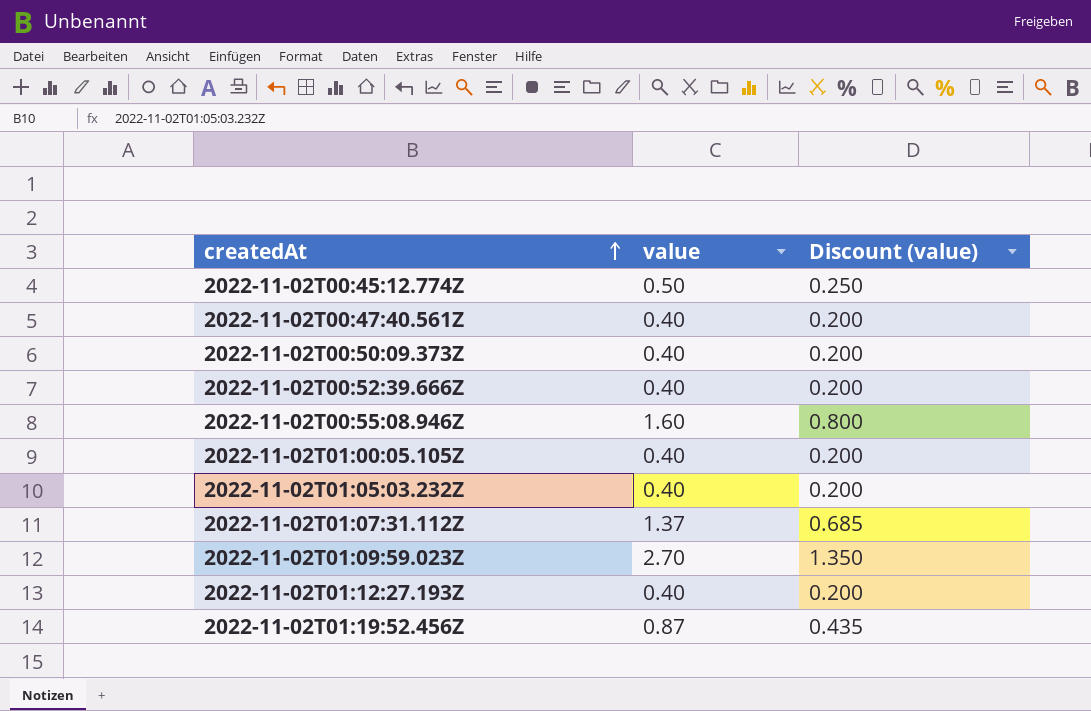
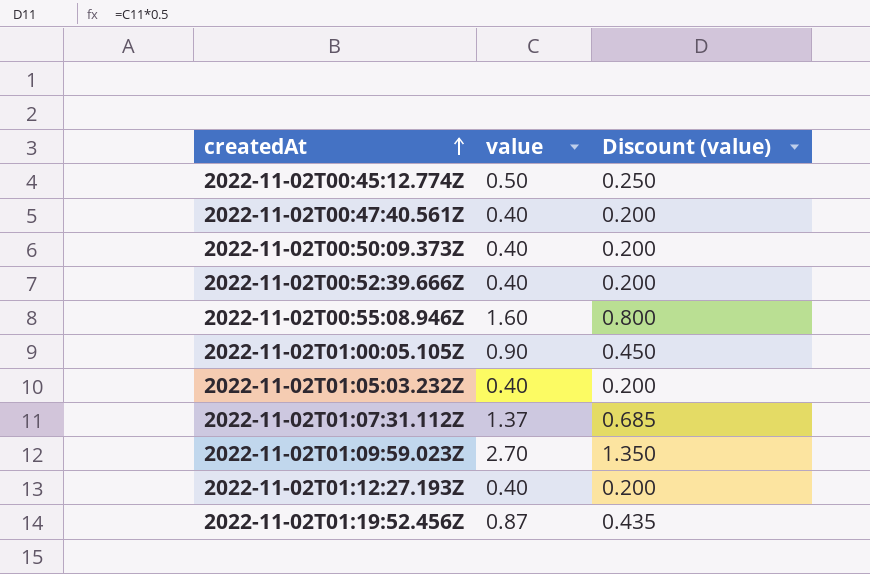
2022-11-02T01:00:05.105Z | value: 0.40 -> 0.90
2022-11-02T01:00:05.105Z | Discount (value): 0.200 -> 0.450

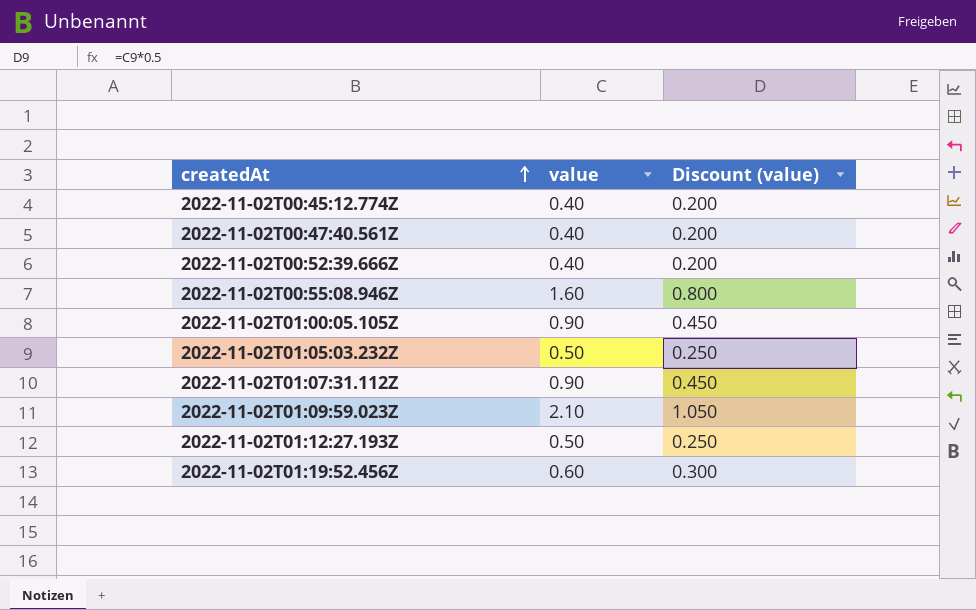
row 2022-11-02T00:50:09.373Z: 0.40 | 0.200 -> none
2022-11-02T00:45:12.774Z | value: 0.50 -> 0.40
2022-11-02T00:45:12.774Z | Discount (value): 0.250 -> 0.200
2022-11-02T01:05:03.232Z | value: 0.40 -> 0.50
2022-11-02T01:05:03.232Z | Discount (value): 0.200 -> 0.250
2022-11-02T01:07:31.112Z | value: 1.37 -> 0.90
2022-11-02T01:07:31.112Z | Discount (value): 0.685 -> 0.450
2022-11-02T01:09:59.023Z | value: 2.70 -> 2.10
2022-11-02T01:09:59.023Z | Discount (value): 1.350 -> 1.050
2022-11-02T01:12:27.193Z | value: 0.40 -> 0.50
2022-11-02T01:12:27.193Z | Discount (value): 0.200 -> 0.250
2022-11-02T01:19:52.456Z | value: 0.87 -> 0.60
2022-11-02T01:19:52.456Z | Discount (value): 0.435 -> 0.300

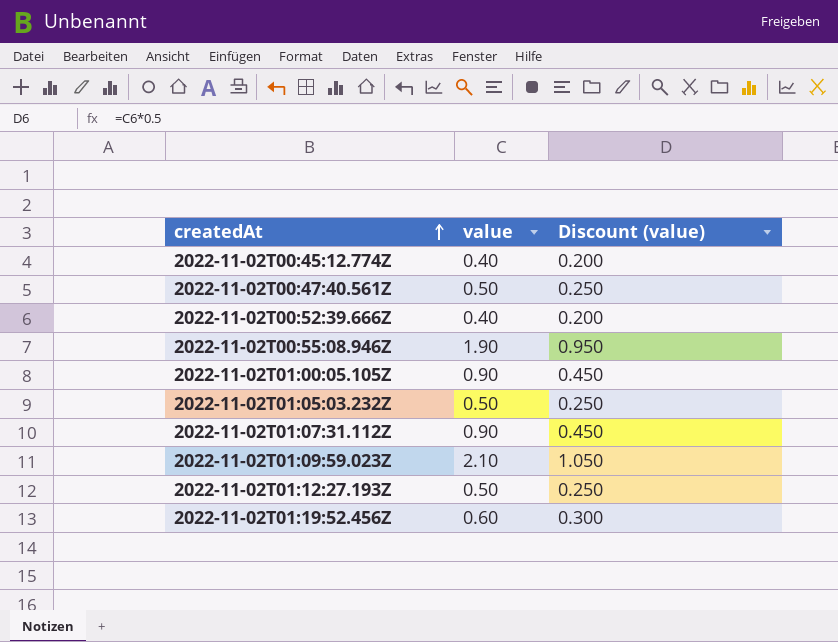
2022-11-02T00:47:40.561Z | value: 0.40 -> 0.50
2022-11-02T00:47:40.561Z | Discount (value): 0.200 -> 0.250
2022-11-02T00:55:08.946Z | value: 1.60 -> 1.90
2022-11-02T00:55:08.946Z | Discount (value): 0.800 -> 0.950

